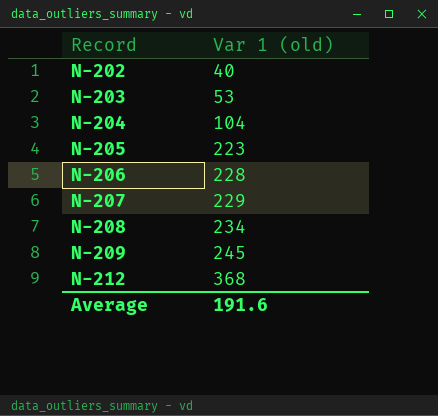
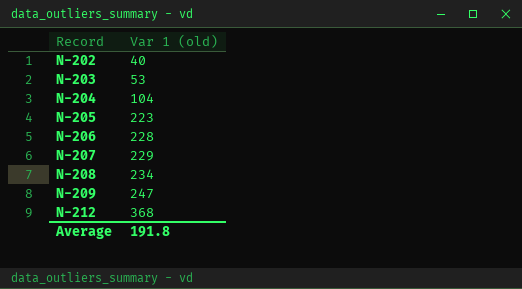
N-209 | Var 1 (old): 245 -> 247
Average | Var 1 (old): 191.6 -> 191.8

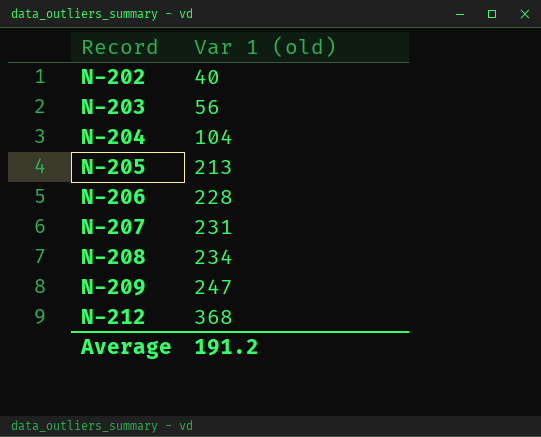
N-203 | Var 1 (old): 53 -> 56
N-205 | Var 1 (old): 223 -> 213
N-207 | Var 1 (old): 229 -> 231
Average | Var 1 (old): 191.8 -> 191.2

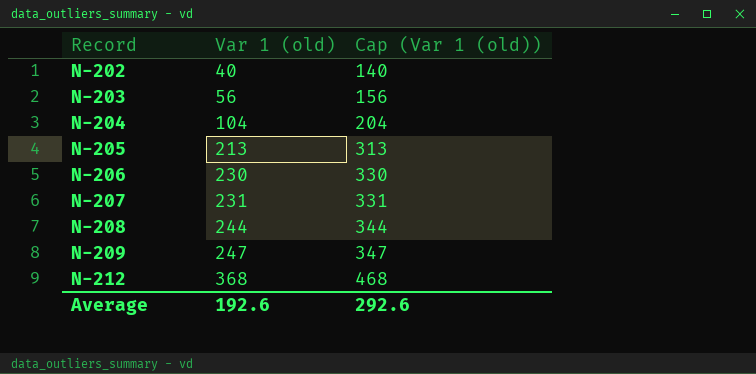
column Cap (Var 1 (old)) | formula: none -> [Var 1 (old)] + 100
N-206 | Var 1 (old): 228 -> 230
N-208 | Var 1 (old): 234 -> 244
Average | Var 1 (old): 191.2 -> 192.6

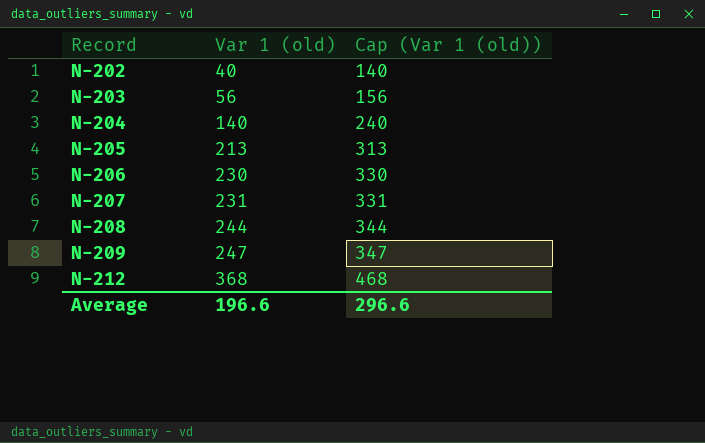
N-204 | Var 1 (old): 104 -> 140
N-204 | Cap (Var 1 (old)): 204 -> 240
Average | Var 1 (old): 192.6 -> 196.6
Average | Cap (Var 1 (old)): 292.6 -> 296.6

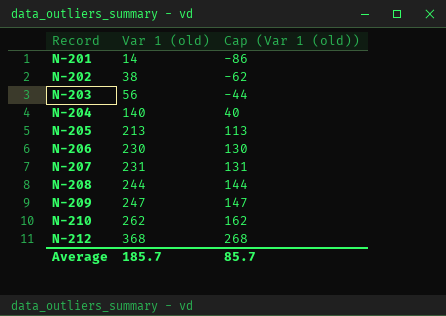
column Cap (Var 1 (old)) | formula: [Var 1 (old)] + 100 -> [Var 1 (old)] - 100
row N-201: none -> 14 | -86
N-202 | Var 1 (old): 40 -> 38
row N-210: none -> 262 | 162
Average | Var 1 (old): 196.6 -> 185.7
Average | Cap (Var 1 (old)): 296.6 -> 85.7

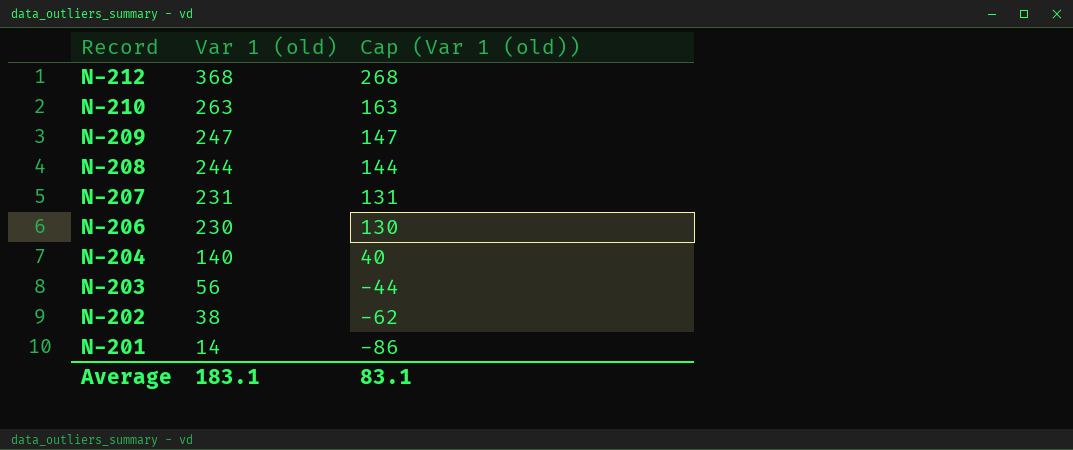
row order: Record ascending -> Record descending
row N-205: 213 | 113 -> none
N-210 | Var 1 (old): 262 -> 263
N-210 | Cap (Var 1 (old)): 162 -> 163
Average | Var 1 (old): 185.7 -> 183.1
Average | Cap (Var 1 (old)): 85.7 -> 83.1

